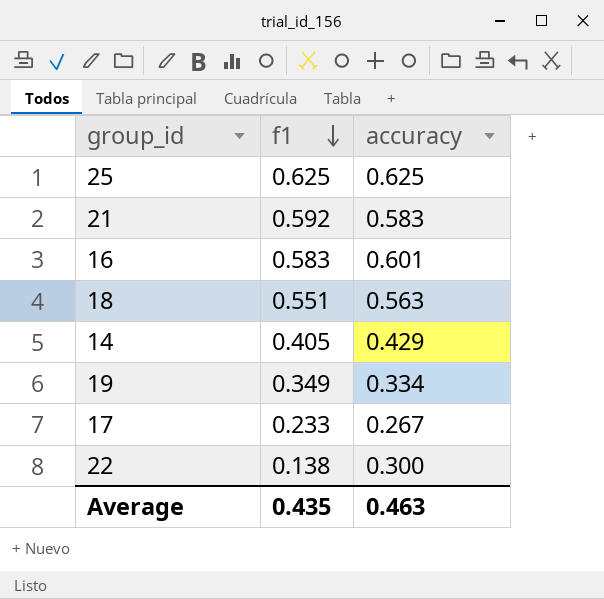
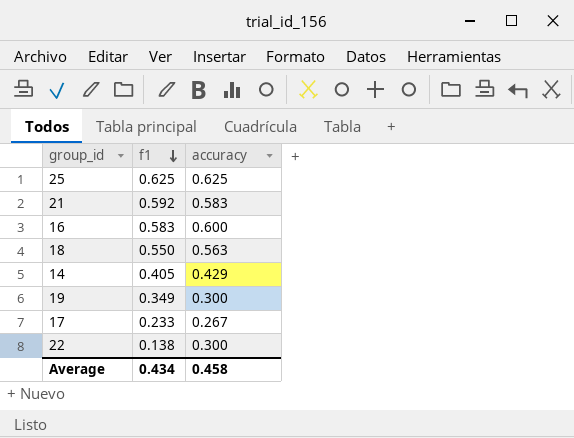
16 | accuracy: 0.601 -> 0.600
18 | f1: 0.551 -> 0.550
19 | accuracy: 0.334 -> 0.300
Average | f1: 0.435 -> 0.434
Average | accuracy: 0.463 -> 0.458

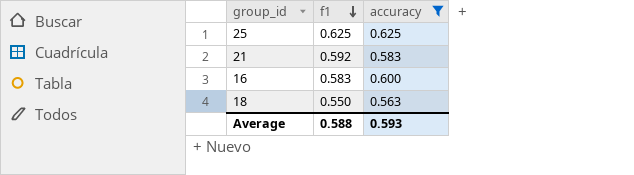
filter: none -> accuracy >= 0.563
Average | f1: 0.434 -> 0.588
Average | accuracy: 0.458 -> 0.593

